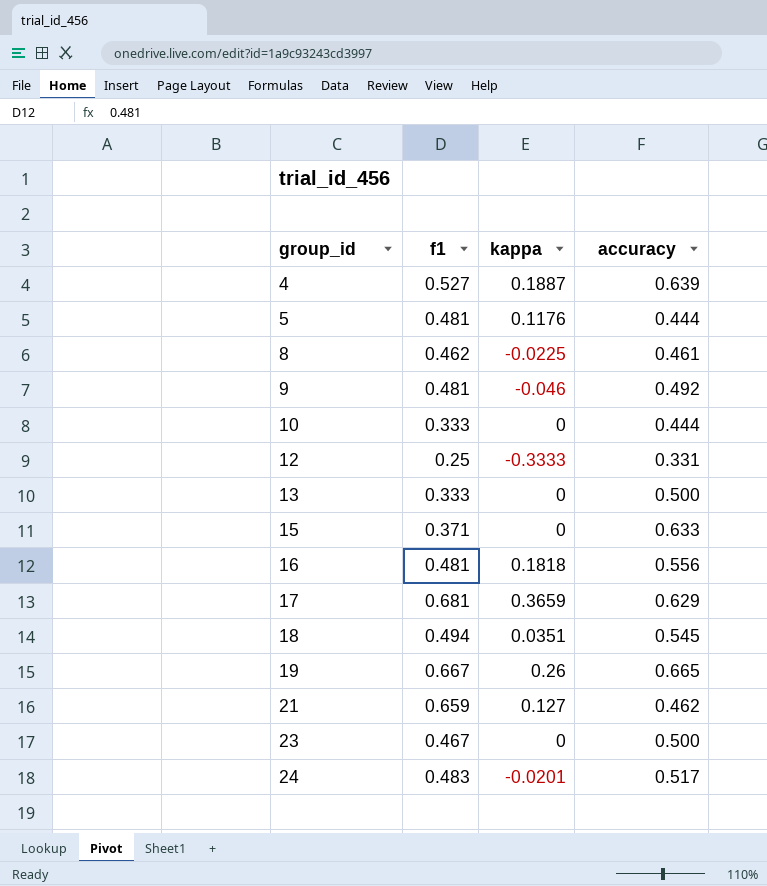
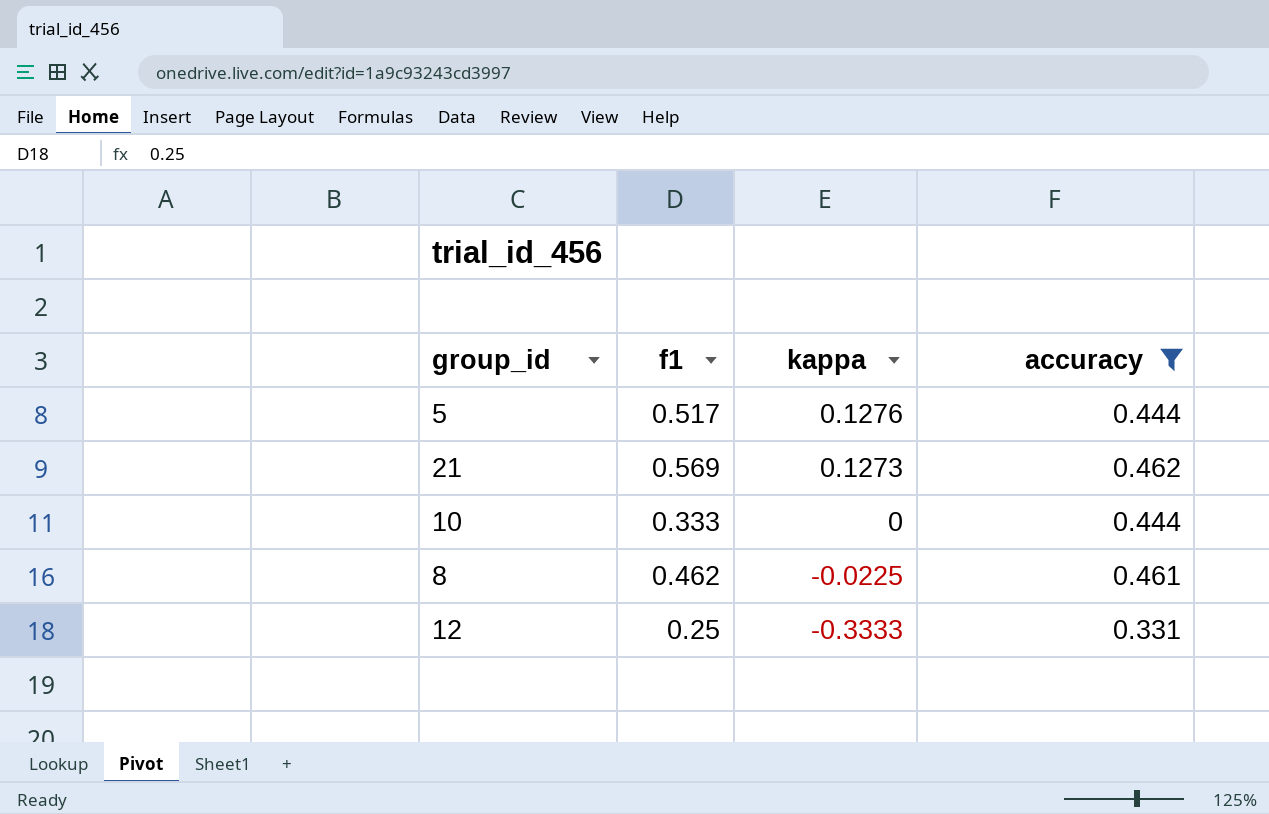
filter: none -> accuracy <= 0.462
row order: group_id ascending -> kappa descending
5 | f1: 0.481 -> 0.517
5 | kappa: 0.1176 -> 0.1276
21 | f1: 0.659 -> 0.569
21 | kappa: 0.127 -> 0.1273

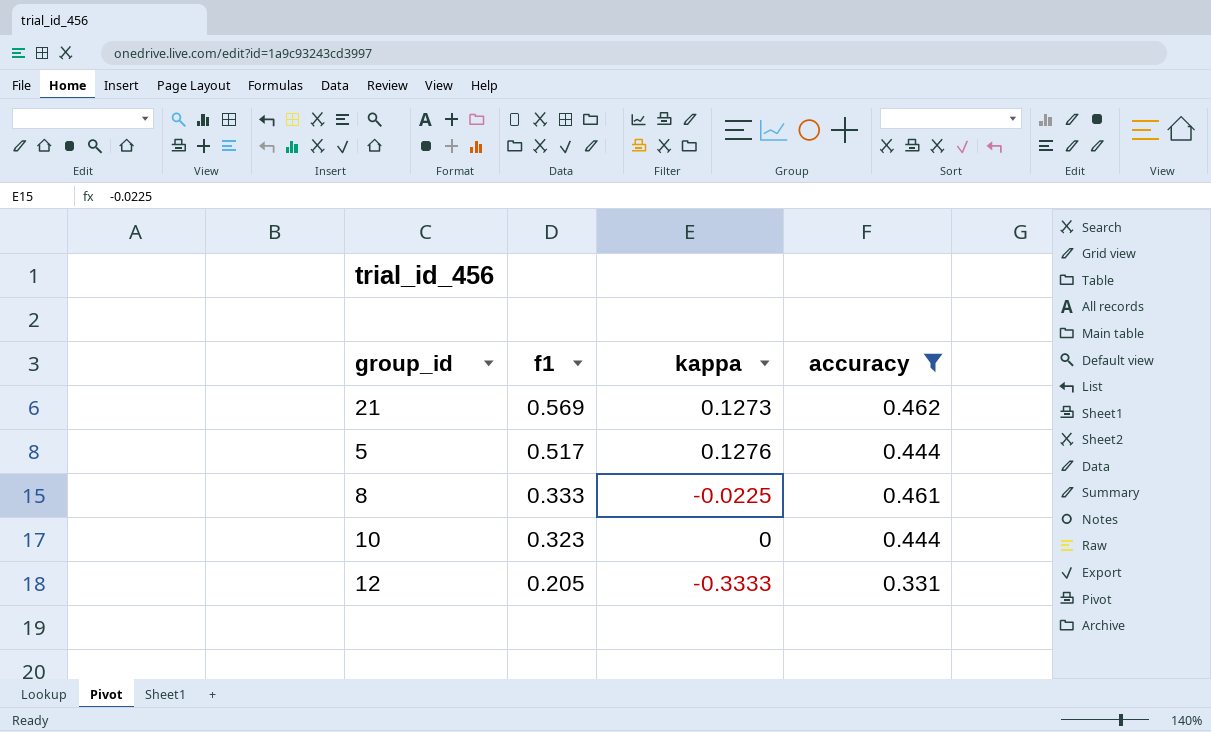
row order: kappa descending -> f1 descending
8 | f1: 0.462 -> 0.333
10 | f1: 0.333 -> 0.323
12 | f1: 0.25 -> 0.205

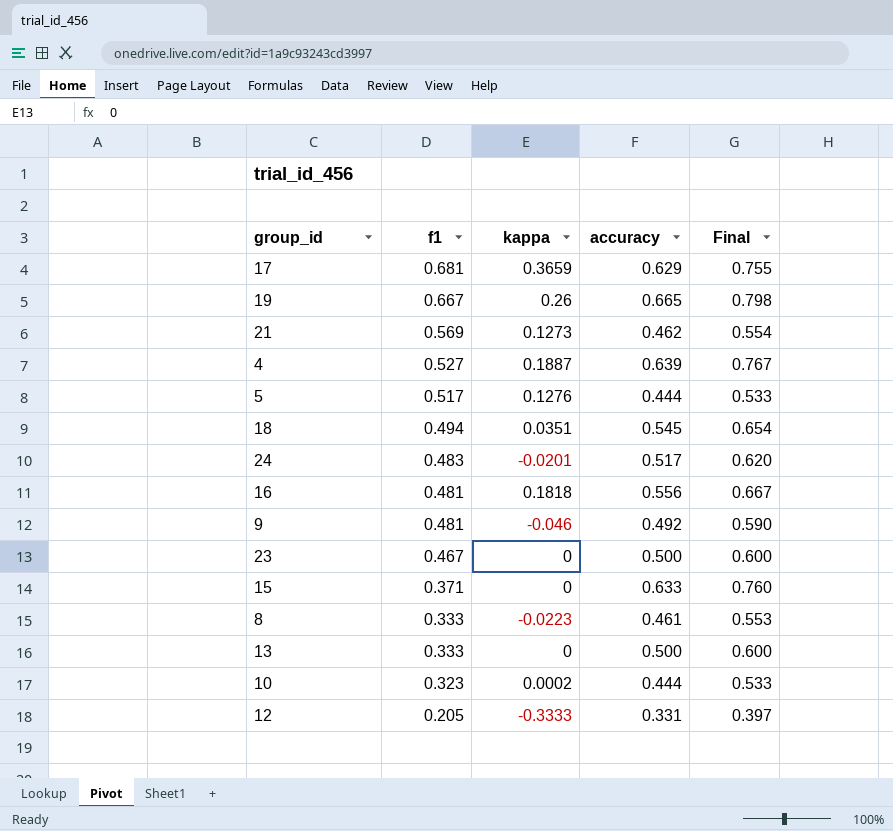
filter: accuracy <= 0.462 -> none
column Final | formula: none -> [accuracy] * 1.2
8 | kappa: -0.0225 -> -0.0223
10 | kappa: 0 -> 0.0002

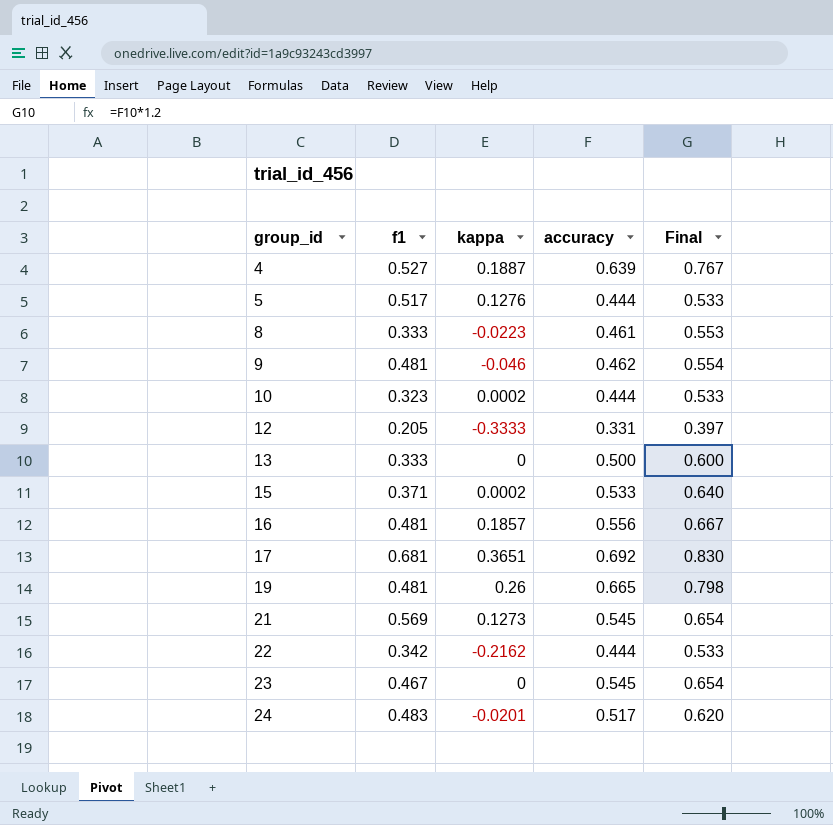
row order: f1 descending -> group_id ascending
row 18: 0.494 | 0.0351 | 0.545 | 0.654 -> none
9 | accuracy: 0.492 -> 0.462
9 | Final: 0.590 -> 0.554
15 | kappa: 0 -> 0.0002
15 | accuracy: 0.633 -> 0.533
15 | Final: 0.760 -> 0.640
16 | kappa: 0.1818 -> 0.1857
17 | kappa: 0.3659 -> 0.3651
17 | accuracy: 0.629 -> 0.692
17 | Final: 0.755 -> 0.830
19 | f1: 0.667 -> 0.481
21 | accuracy: 0.462 -> 0.545
21 | Final: 0.554 -> 0.654
row 22: none -> 0.342 | -0.2162 | 0.444 | 0.533
23 | accuracy: 0.500 -> 0.545
23 | Final: 0.600 -> 0.654

